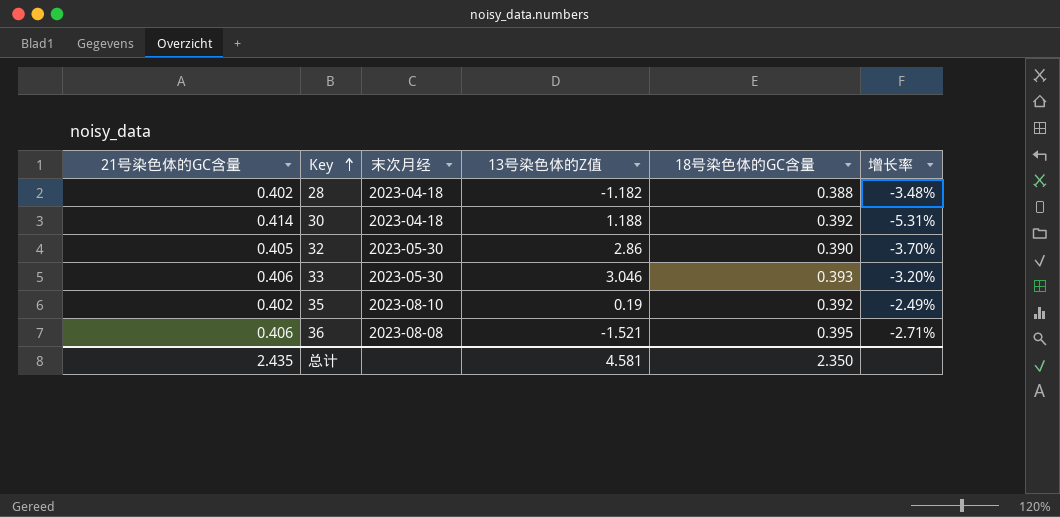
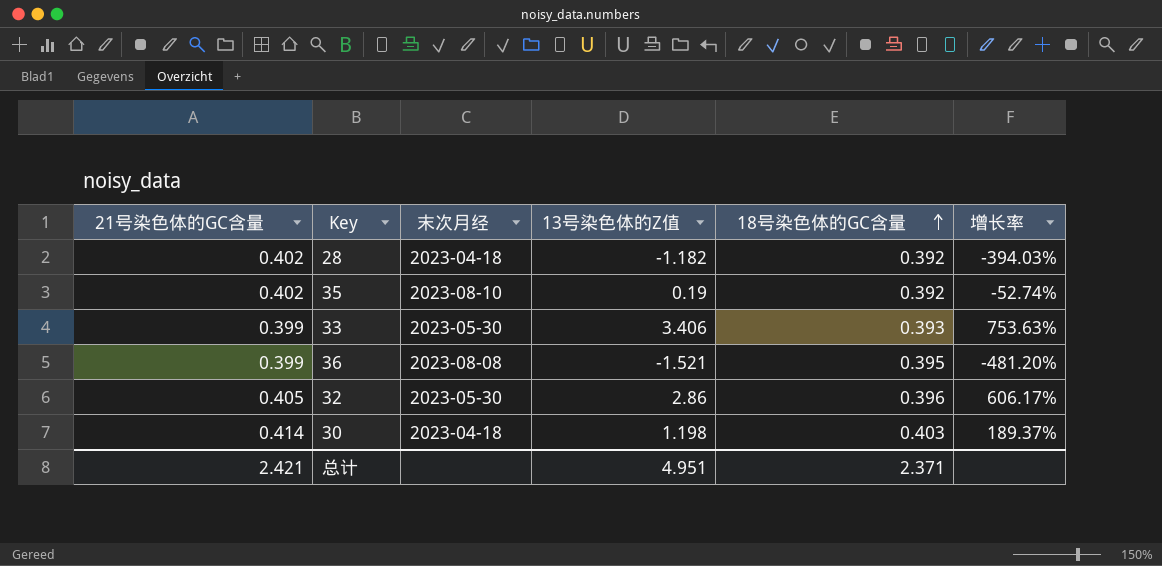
row order: Key ascending -> 18号染色体的GC含量 ascending
column 增长率 | formula: ([18号染色体的GC含量] - [21号染色体的GC含量]) / [21号染色体的GC含量] -> ([13号染色体的Z值] - [21号染色体的GC含量]) / [21号染色体的GC含量]
28 | 18号染色体的GC含量: 0.388 -> 0.392
33 | 21号染色体的GC含量: 0.406 -> 0.399
33 | 13号染色体的Z值: 3.046 -> 3.406
36 | 21号染色体的GC含量: 0.406 -> 0.399
32 | 18号染色体的GC含量: 0.390 -> 0.396
30 | 13号染色体的Z值: 1.188 -> 1.198
30 | 18号染色体的GC含量: 0.392 -> 0.403
总计 | 21号染色体的GC含量: 2.435 -> 2.421
总计 | 13号染色体的Z值: 4.581 -> 4.951
总计 | 18号染色体的GC含量: 2.350 -> 2.371

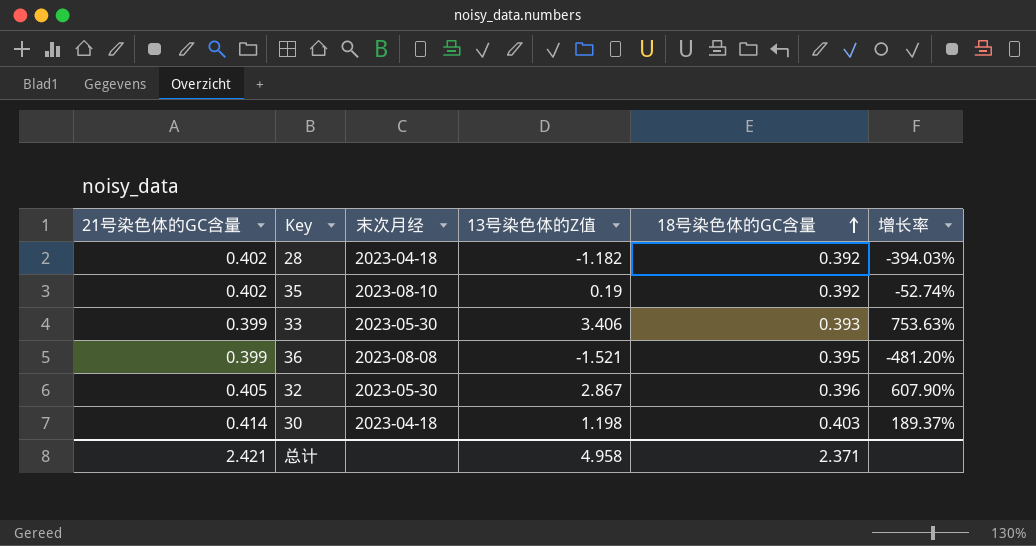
32 | 13号染色体的Z值: 2.86 -> 2.867
32 | 增长率: 606.17% -> 607.90%
总计 | 13号染色体的Z值: 4.951 -> 4.958

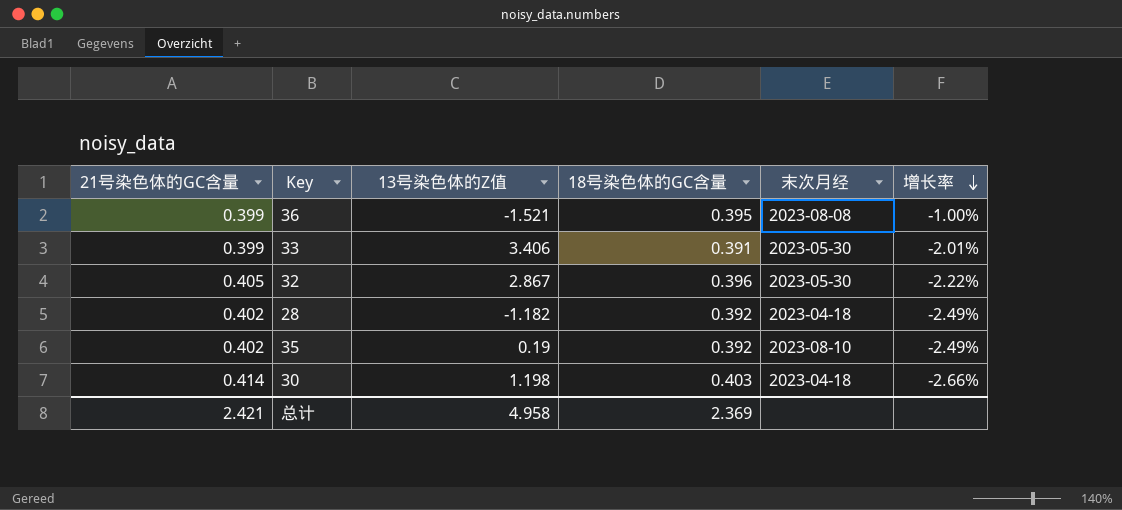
row order: 18号染色体的GC含量 ascending -> 增长率 descending
column 末次月经 | position: 3 -> 5
column 增长率 | formula: ([13号染色体的Z值] - [21号染色体的GC含量]) / [21号染色体的GC含量] -> ([18号染色体的GC含量] - [21号染色体的GC含量]) / [21号染色体的GC含量]
33 | 18号染色体的GC含量: 0.393 -> 0.391
总计 | 18号染色体的GC含量: 2.371 -> 2.369

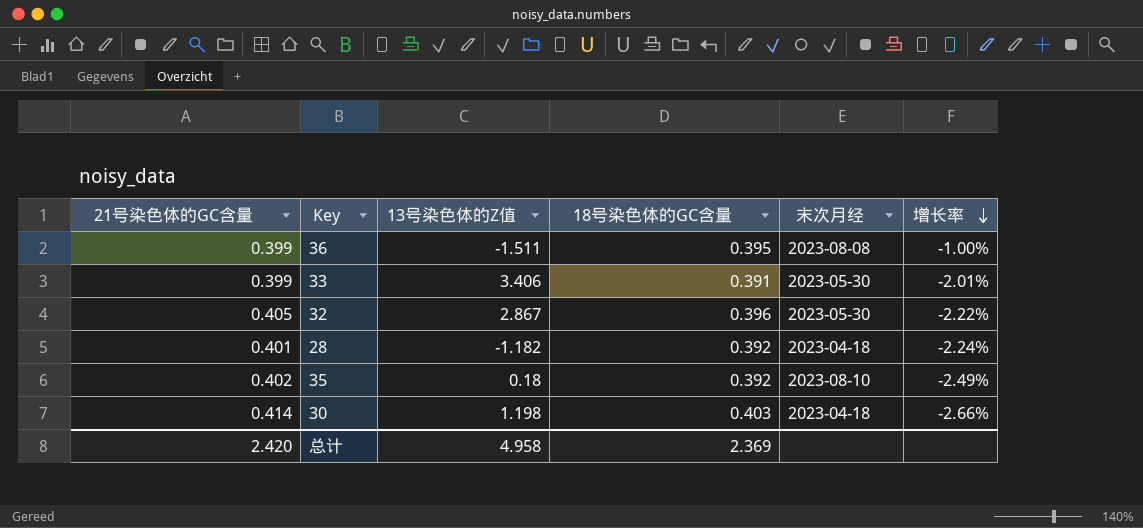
36 | 13号染色体的Z值: -1.521 -> -1.511
28 | 21号染色体的GC含量: 0.402 -> 0.401
28 | 增长率: -2.49% -> -2.24%
35 | 13号染色体的Z值: 0.19 -> 0.18
总计 | 21号染色体的GC含量: 2.421 -> 2.420

